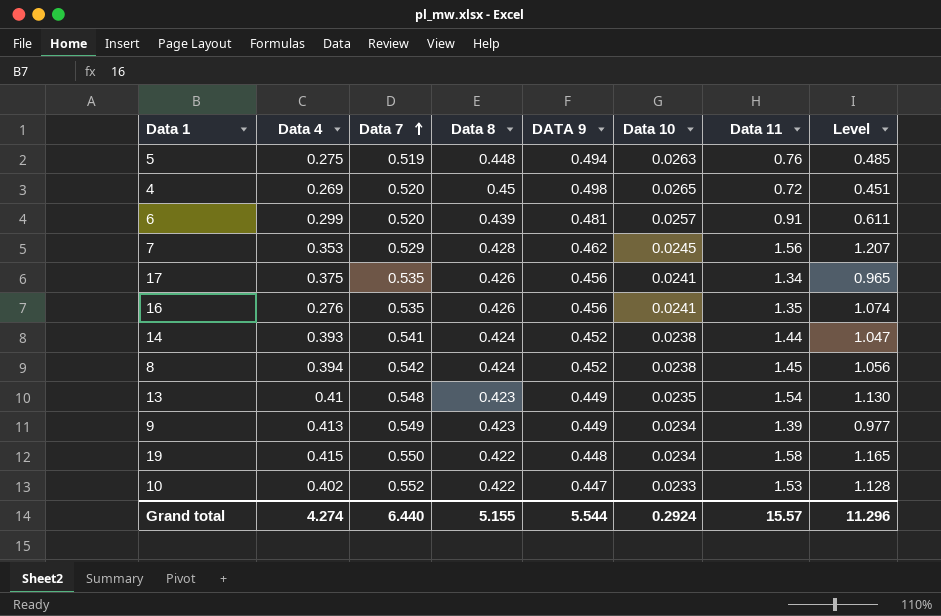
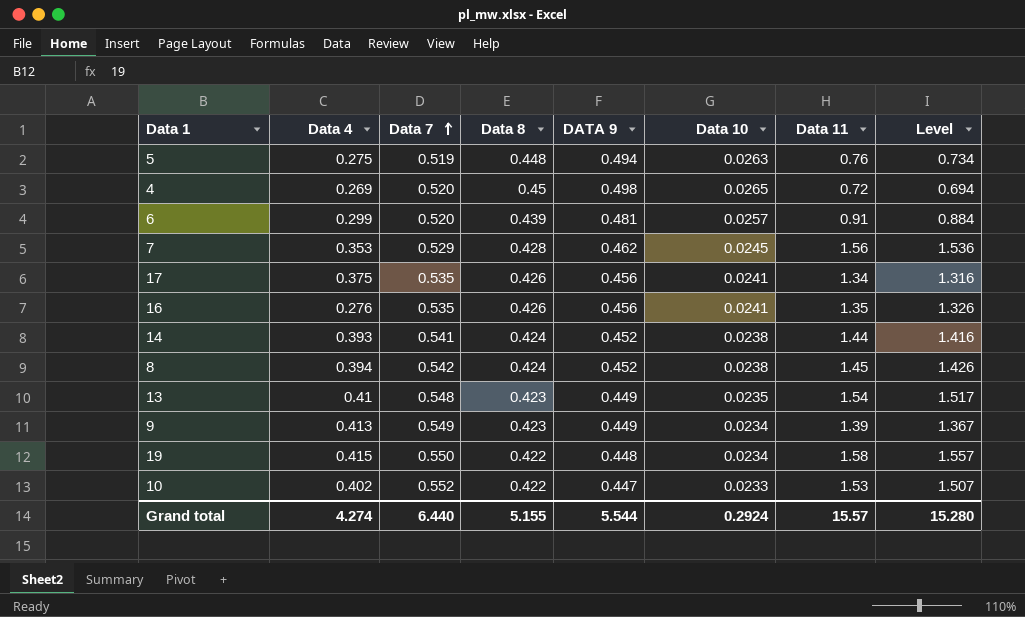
column Level | formula: [Data 11] - [Data 4] -> [Data 11] - [Data 10]
Grand total | Level: 11.296 -> 15.280

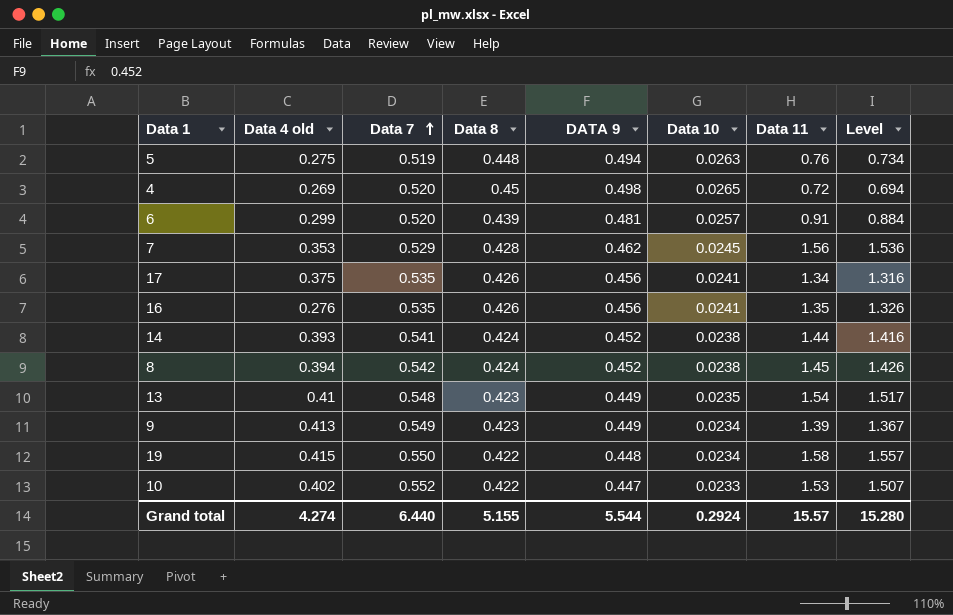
column name: Data 4 -> Data 4 old

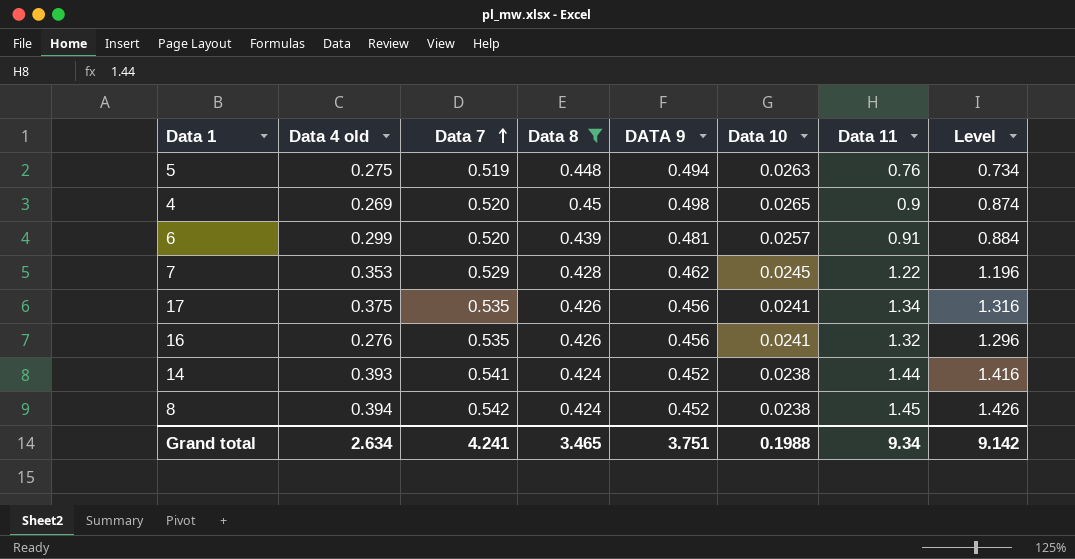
filter: none -> Data 8 >= 0.424
4 | Data 11: 0.72 -> 0.9
4 | Level: 0.694 -> 0.874
7 | Data 11: 1.56 -> 1.22
7 | Level: 1.536 -> 1.196
16 | Data 11: 1.35 -> 1.32
16 | Level: 1.326 -> 1.296
Grand total | Data 4 old: 4.274 -> 2.634
Grand total | Data 7: 6.440 -> 4.241
Grand total | Data 8: 5.155 -> 3.465
Grand total | DATA 9: 5.544 -> 3.751
Grand total | Data 10: 0.2924 -> 0.1988
Grand total | Data 11: 15.57 -> 9.34
Grand total | Level: 15.280 -> 9.142

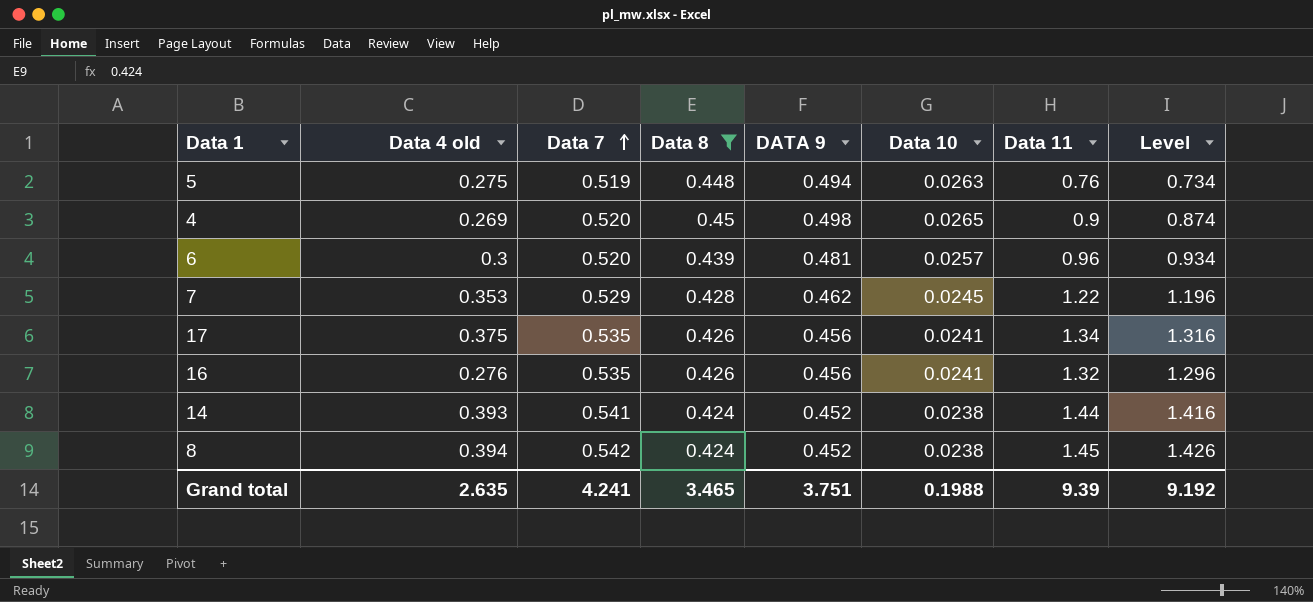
6 | Data 4 old: 0.299 -> 0.3
6 | Data 11: 0.91 -> 0.96
6 | Level: 0.884 -> 0.934
Grand total | Data 4 old: 2.634 -> 2.635
Grand total | Data 11: 9.34 -> 9.39
Grand total | Level: 9.142 -> 9.192

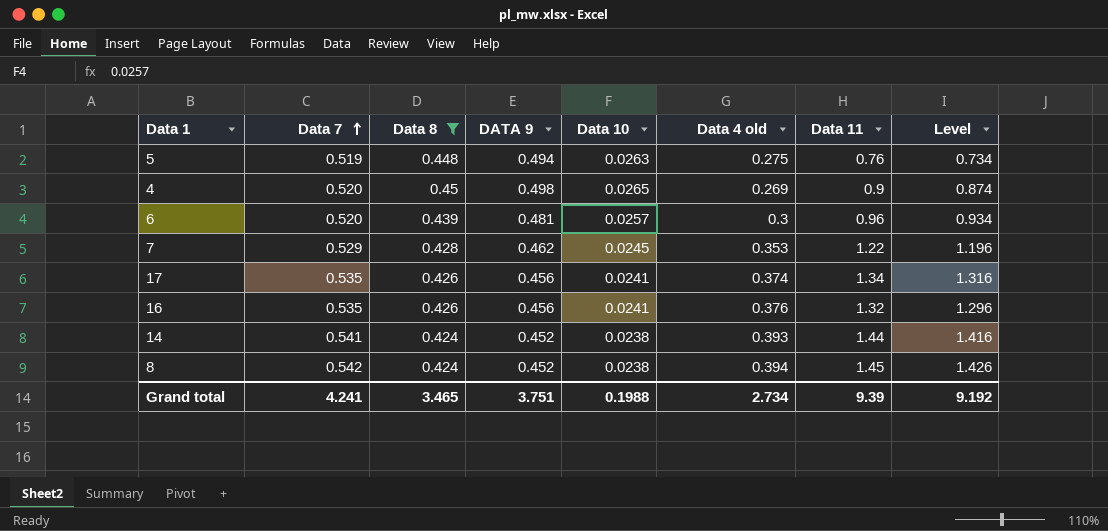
column Data 4 old | position: 2 -> 6
17 | Data 4 old: 0.375 -> 0.374
16 | Data 4 old: 0.276 -> 0.376
Grand total | Data 4 old: 2.635 -> 2.734

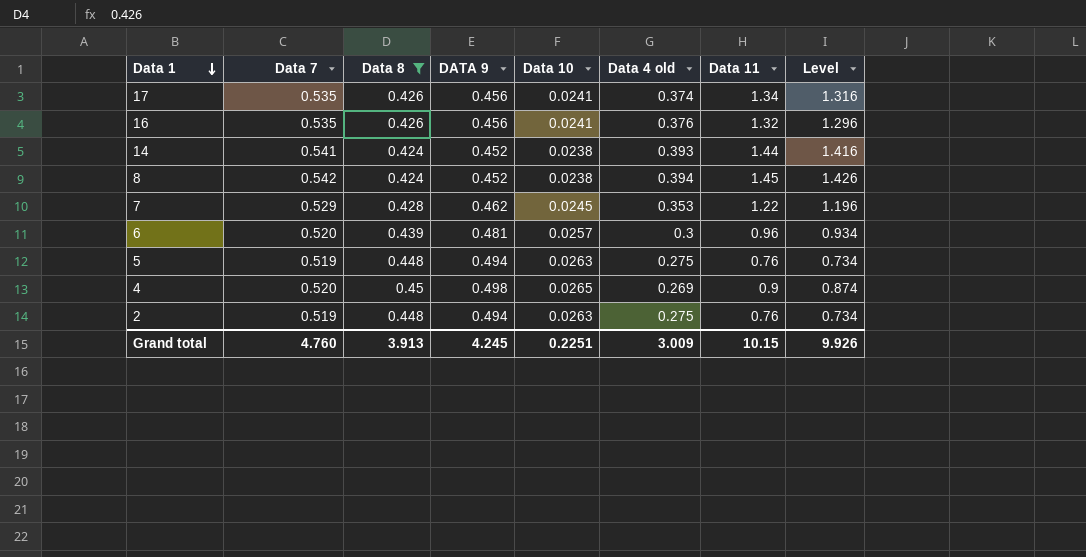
row order: Data 7 ascending -> Data 1 descending
row 2: none -> 0.519 | 0.448 | 0.494 | 0.0263 | 0.275 | 0.76 | 0.734
Grand total | Data 7: 4.241 -> 4.760
Grand total | Data 8: 3.465 -> 3.913
Grand total | DATA 9: 3.751 -> 4.245
Grand total | Data 10: 0.1988 -> 0.2251
Grand total | Data 4 old: 2.734 -> 3.009
Grand total | Data 11: 9.39 -> 10.15
Grand total | Level: 9.192 -> 9.926

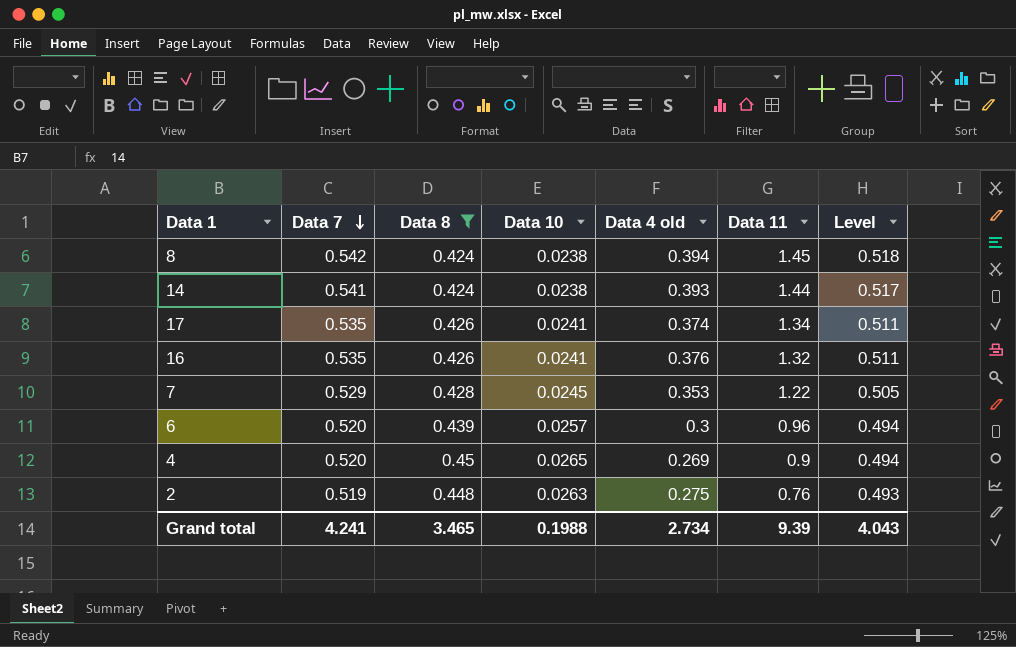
row order: Data 1 descending -> Data 7 descending
column DATA 9 | position: 4 -> none
column Level | formula: [Data 11] - [Data 10] -> [Data 7] - [Data 10]
row 5: 0.519 | 0.448 | 0.494 | 0.0263 | 0.275 | 0.76 | 0.734 -> none
Grand total | Data 7: 4.760 -> 4.241
Grand total | Data 8: 3.913 -> 3.465
Grand total | Data 10: 0.2251 -> 0.1988
Grand total | Data 4 old: 3.009 -> 2.734
Grand total | Data 11: 10.15 -> 9.39
Grand total | Level: 9.926 -> 4.043

